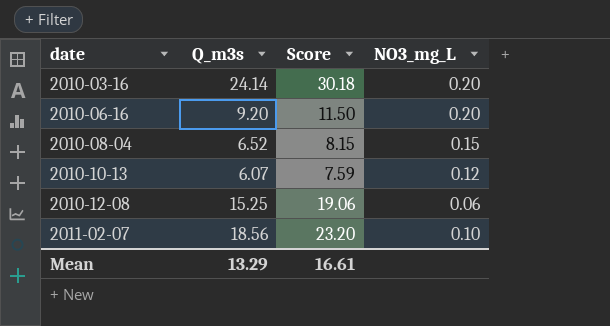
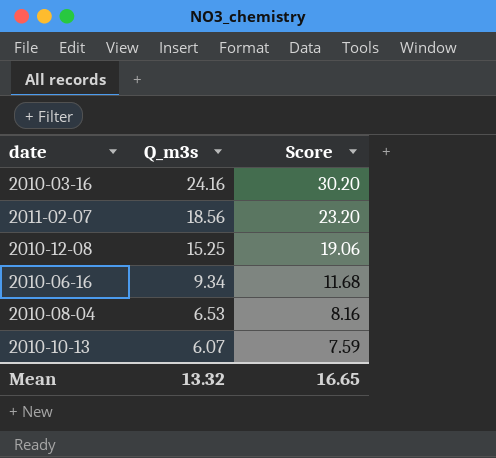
row order: date ascending -> Q_m3s descending
column NO3_mg_L | position: 4 -> none
2010-03-16 | Q_m3s: 24.14 -> 24.16
2010-03-16 | Score: 30.18 -> 30.20
2010-06-16 | Q_m3s: 9.20 -> 9.34
2010-06-16 | Score: 11.50 -> 11.68
2010-08-04 | Q_m3s: 6.52 -> 6.53
2010-08-04 | Score: 8.15 -> 8.16
Mean | Q_m3s: 13.29 -> 13.32
Mean | Score: 16.61 -> 16.65

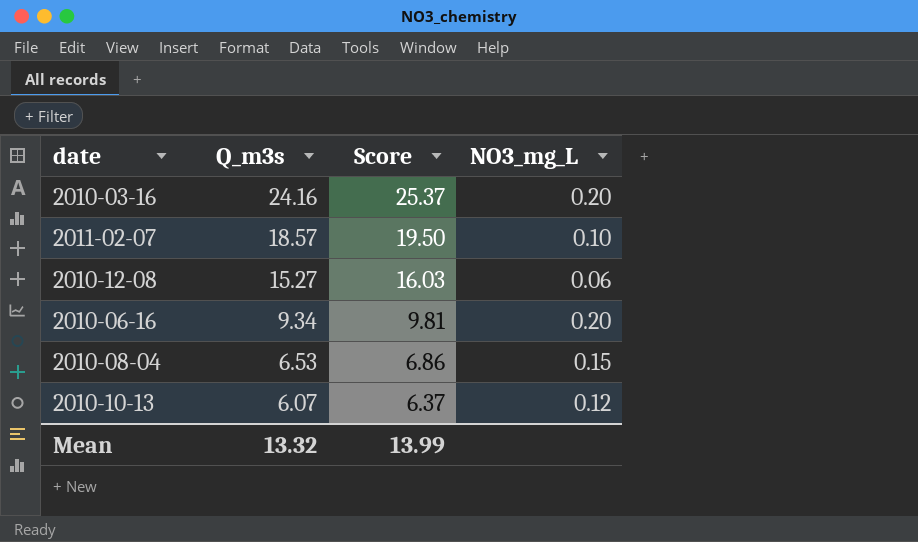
column Score | formula: [Q_m3s] * 1.25 -> [Q_m3s] * 1.05
column NO3_mg_L | position: none -> 4
2011-02-07 | Q_m3s: 18.56 -> 18.57
2010-12-08 | Q_m3s: 15.25 -> 15.27
Mean | Score: 16.65 -> 13.99

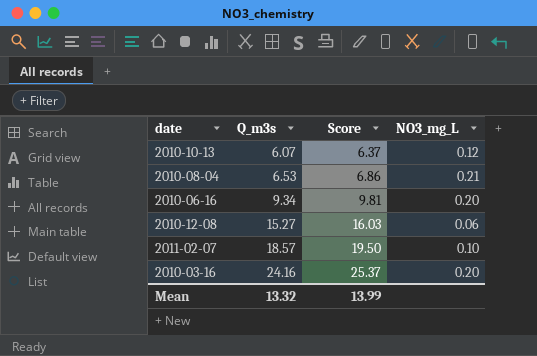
row order: Q_m3s descending -> Q_m3s ascending
2010-08-04 | NO3_mg_L: 0.15 -> 0.21

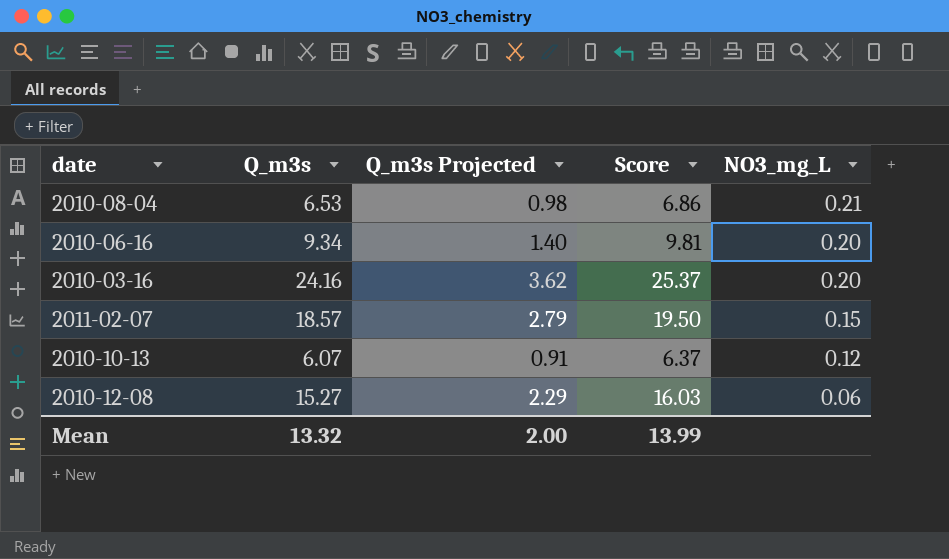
row order: Q_m3s ascending -> NO3_mg_L descending
column Q_m3s Projected | formula: none -> [Q_m3s] * 0.15
2011-02-07 | NO3_mg_L: 0.10 -> 0.15

